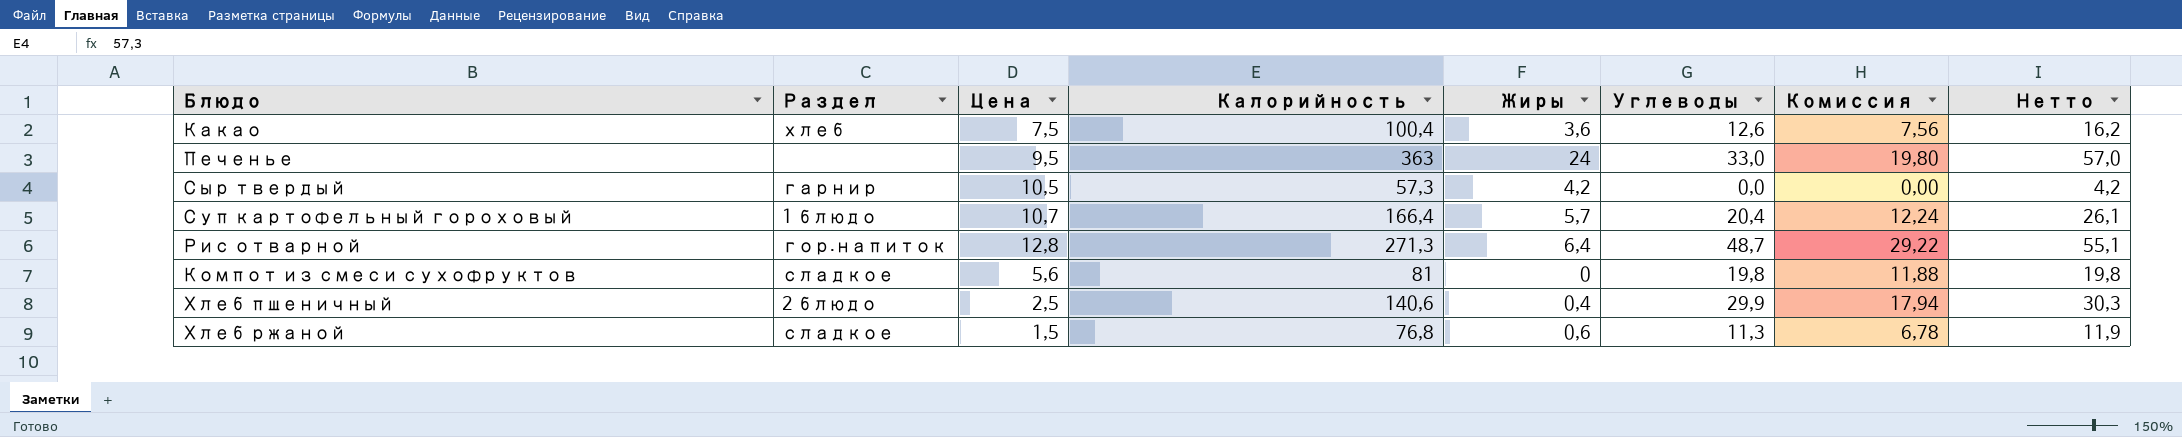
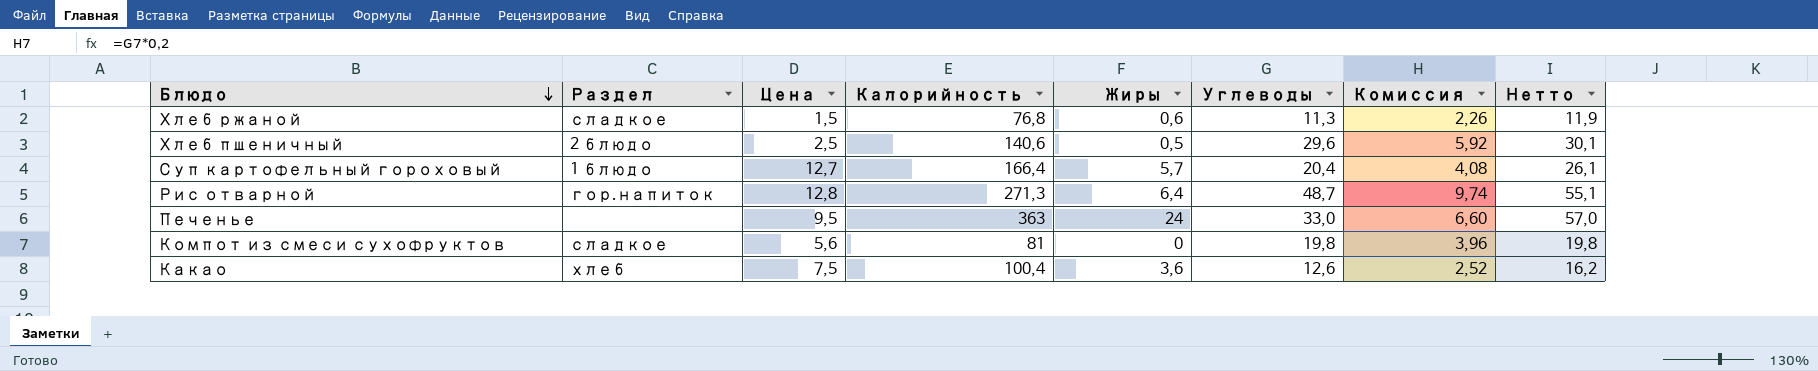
row order: none -> Блюдо descending
column Комиссия | formula: [Углеводы] * 0,6 -> [Углеводы] * 0,2
row Сыр твердый: гарнир | 10,5 | 57,3 | 4,2 | 0,0 | 0,00 | 4,2 -> none
Хлеб пшеничный | Жиры: 0,4 -> 0,5
Хлеб пшеничный | Углеводы: 29,9 -> 29,6
Хлеб пшеничный | Нетто: 30,3 -> 30,1
Суп картофельный гороховый | Цена: 10,7 -> 12,7

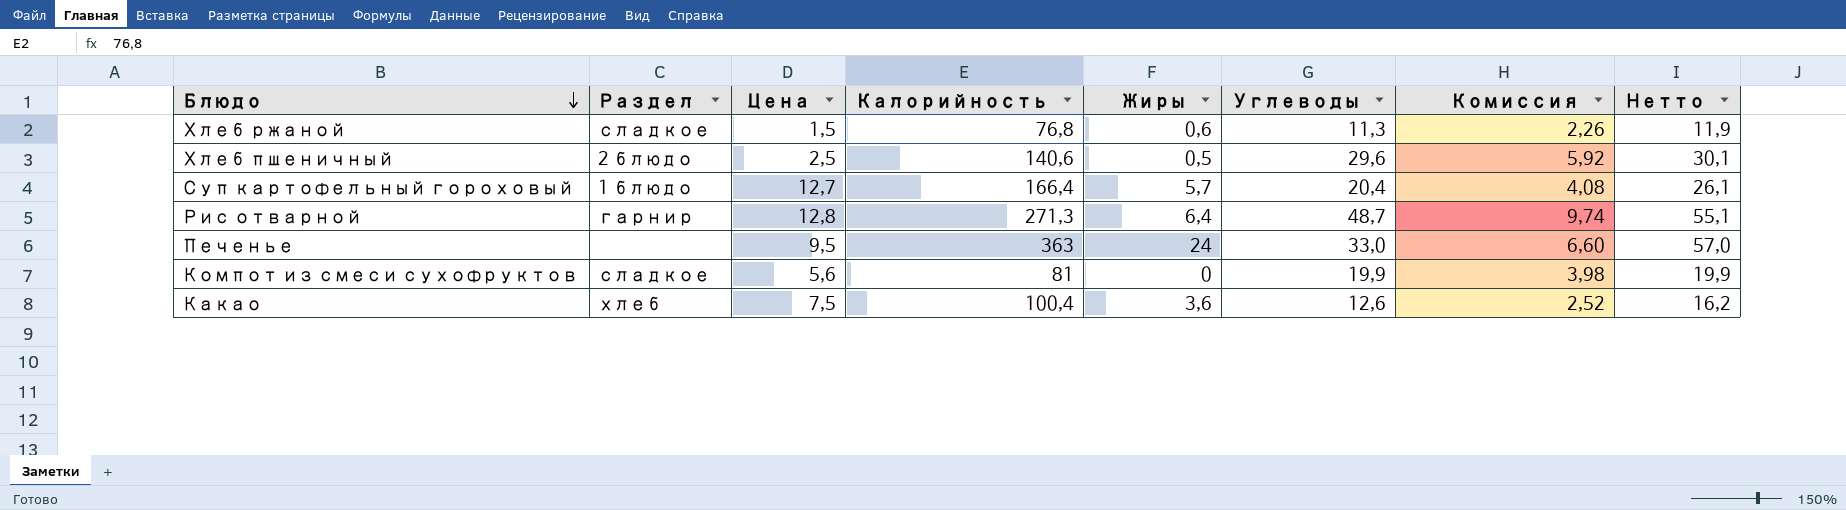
Рис отварной | Раздел: гор.напиток -> гарнир
Компот из смеси сухофруктов | Углеводы: 19,8 -> 19,9
Компот из смеси сухофруктов | Комиссия: 3,96 -> 3,98
Компот из смеси сухофруктов | Нетто: 19,8 -> 19,9

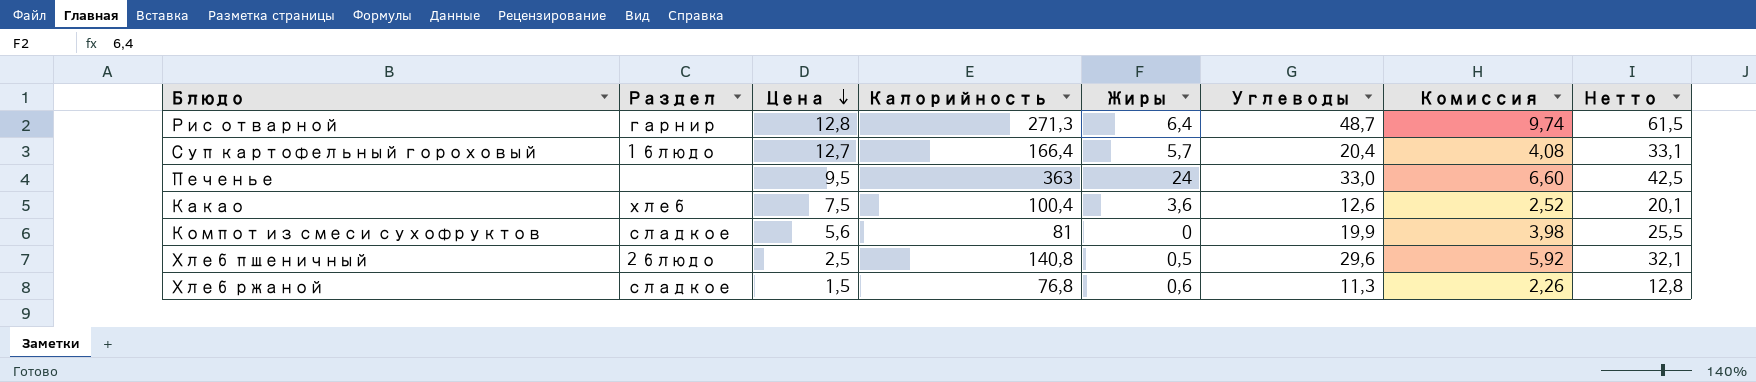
row order: Блюдо descending -> Цена descending
column Нетто | formula: [Жиры] + [Углеводы] -> [Цена] + [Углеводы]
Хлеб пшеничный | Калорийность: 140,6 -> 140,8

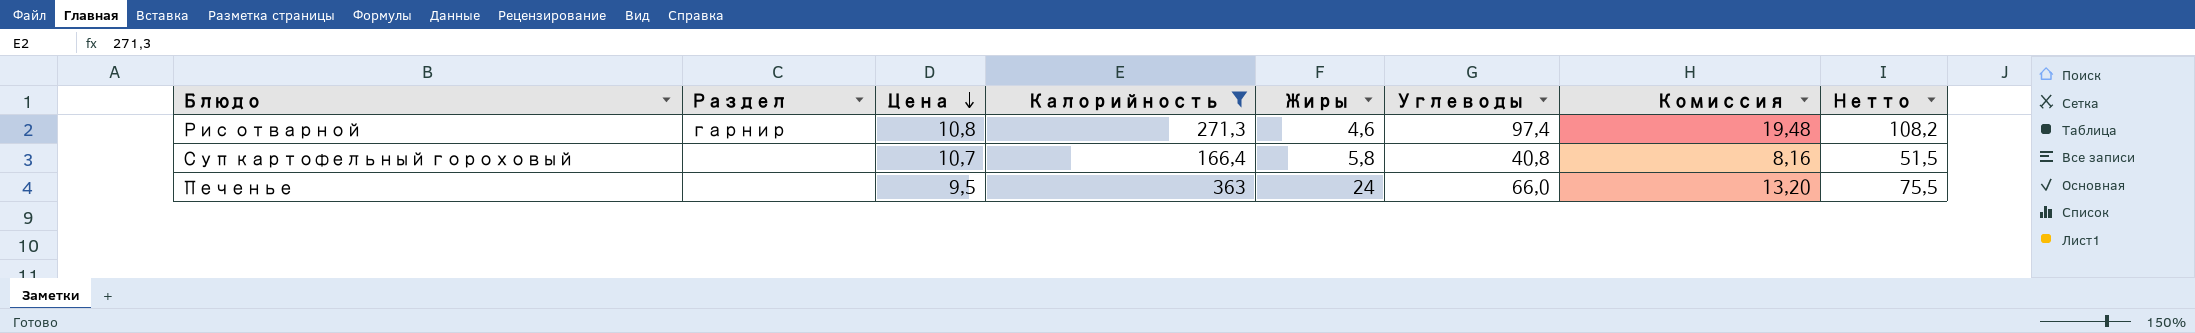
filter: none -> Калорийность >= 166,4
Рис отварной | Цена: 12,8 -> 10,8
Рис отварной | Жиры: 6,4 -> 4,6
Рис отварной | Углеводы: 48,7 -> 97,4
Рис отварной | Комиссия: 9,74 -> 19,48
Рис отварной | Нетто: 61,5 -> 108,2
Суп картофельный гороховый | Раздел: 1 блюдо -> none
Суп картофельный гороховый | Цена: 12,7 -> 10,7
Суп картофельный гороховый | Жиры: 5,7 -> 5,8
Суп картофельный гороховый | Углеводы: 20,4 -> 40,8
Суп картофельный гороховый | Комиссия: 4,08 -> 8,16
Суп картофельный гороховый | Нетто: 33,1 -> 51,5
Печенье | Углеводы: 33,0 -> 66,0
Печенье | Комиссия: 6,60 -> 13,20
Печенье | Нетто: 42,5 -> 75,5

